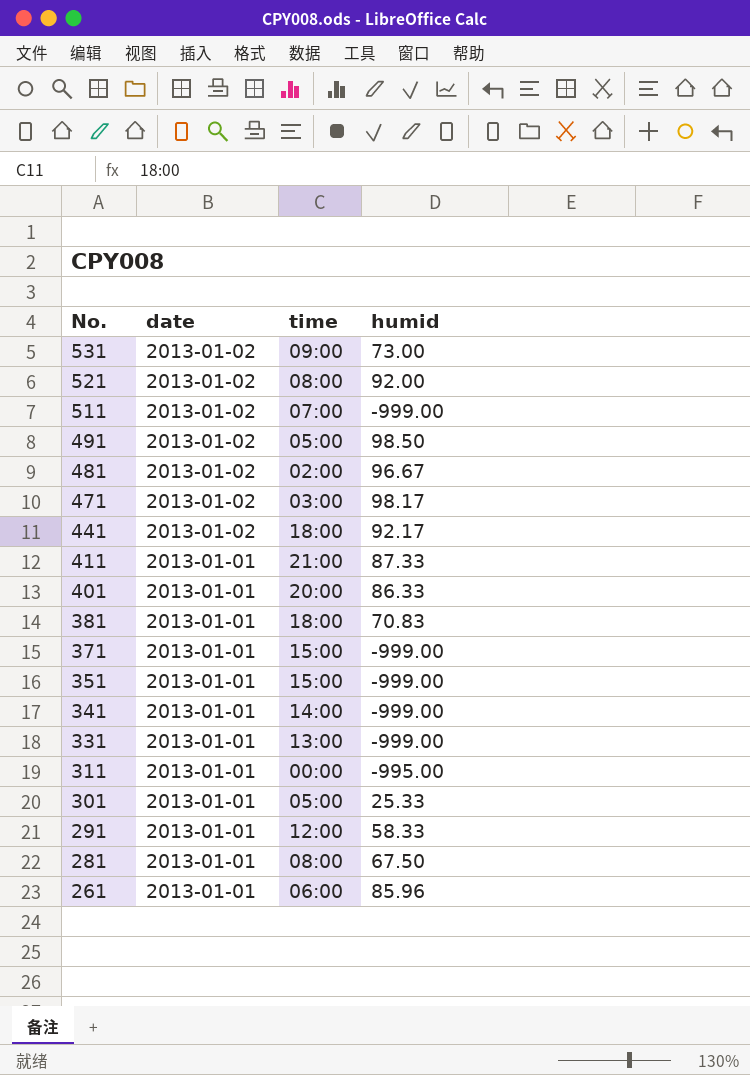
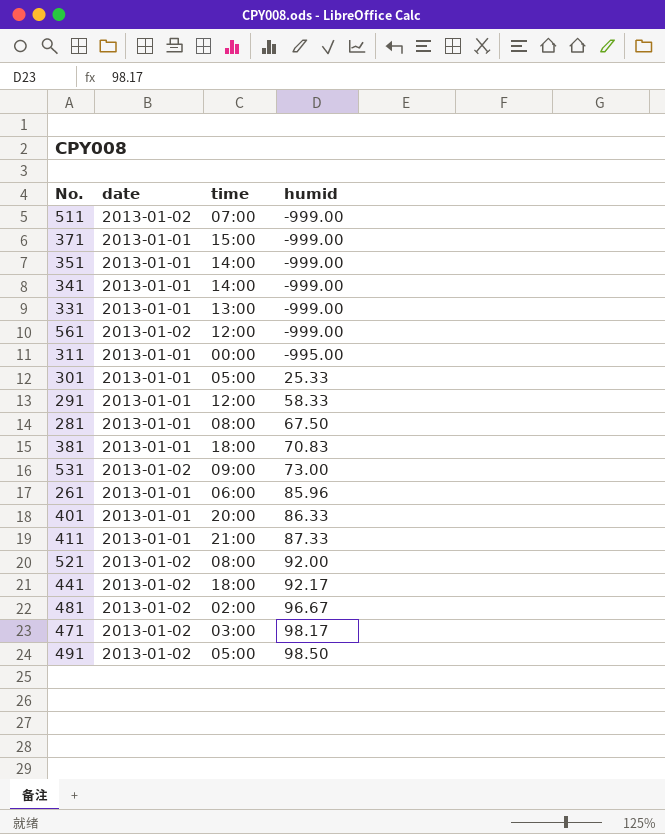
row order: No. descending -> humid ascending
351 | time: 15:00 -> 14:00
row 561: none -> 2013-01-02 | 12:00 | -999.00

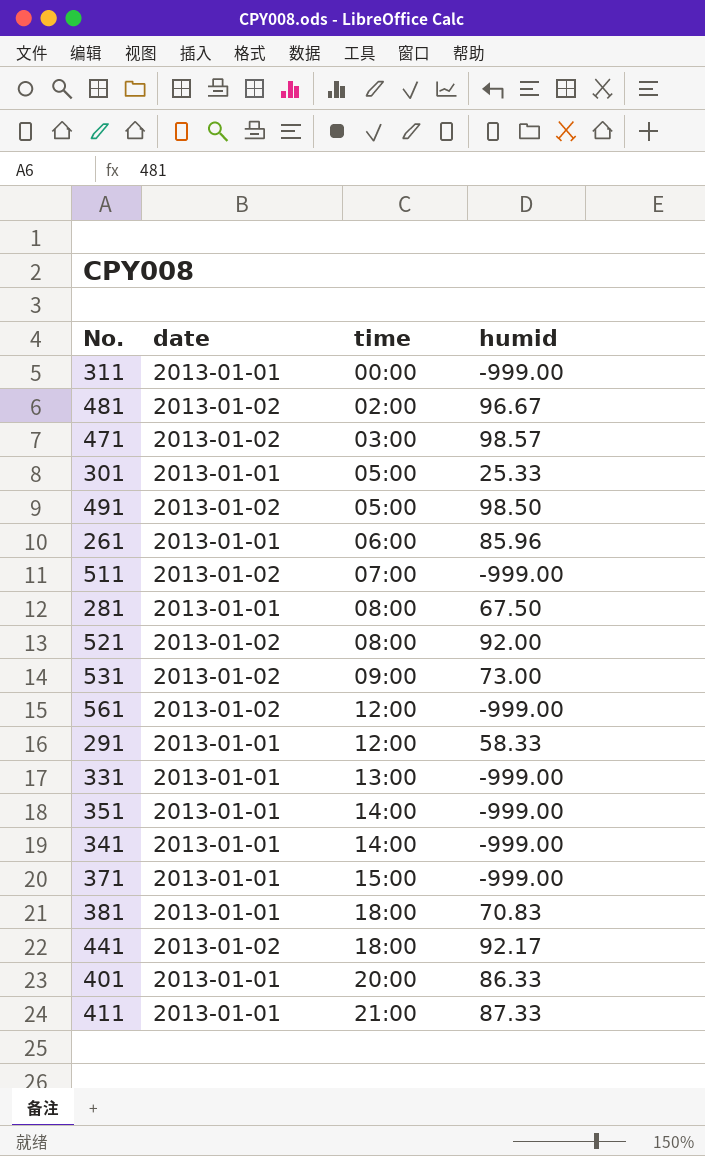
row order: humid ascending -> time ascending
311 | humid: -995.00 -> -999.00
471 | humid: 98.17 -> 98.57

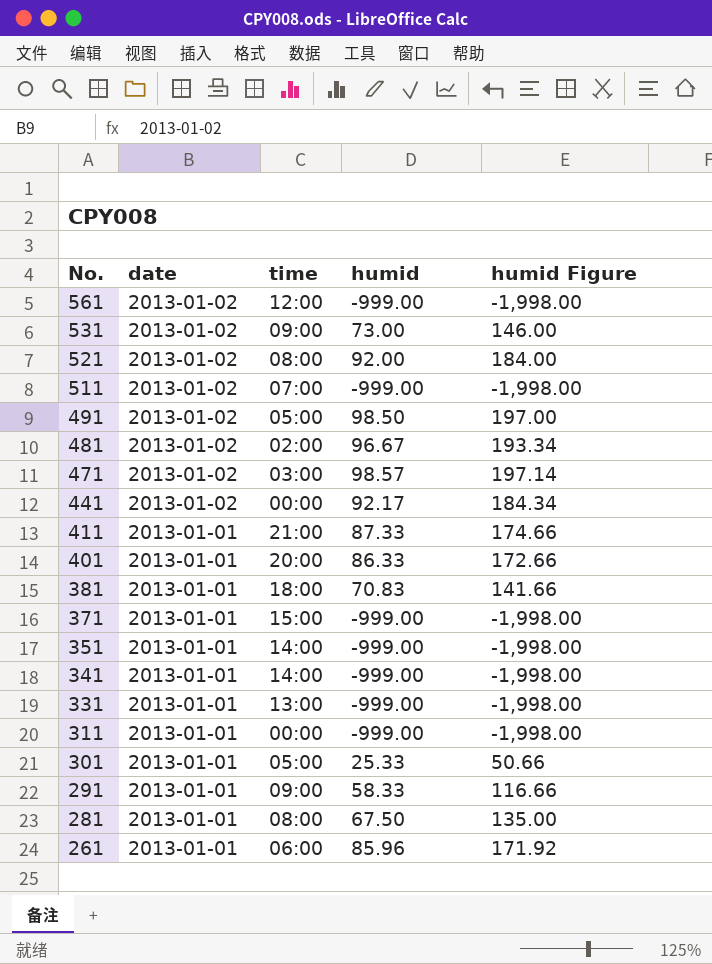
row order: time ascending -> No. descending
column humid Figure | formula: none -> [humid] * 2
441 | time: 18:00 -> 00:00
291 | time: 12:00 -> 09:00

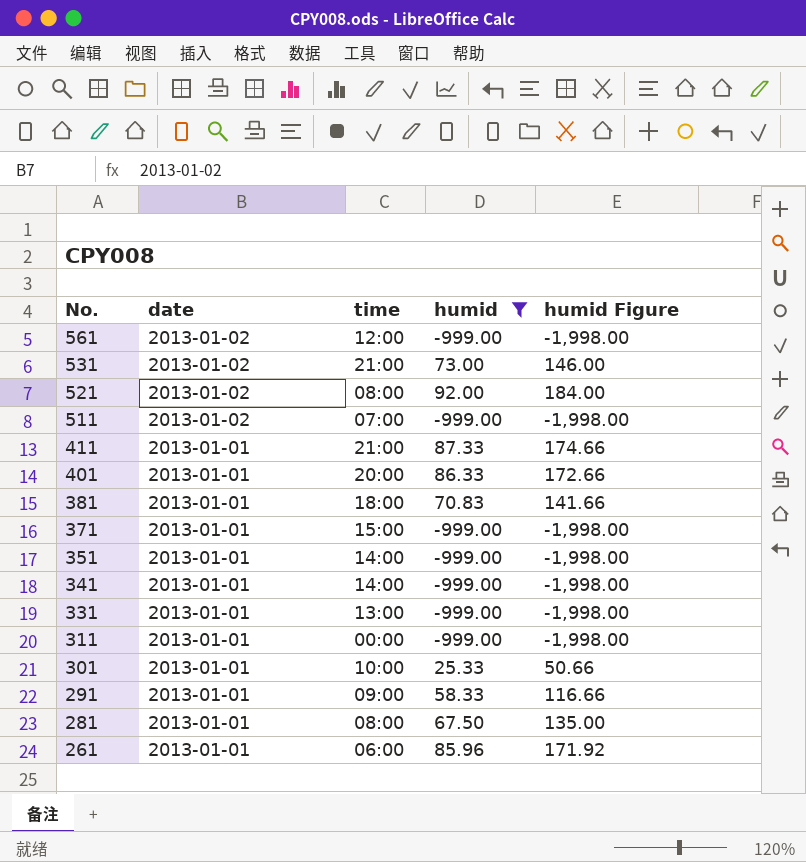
filter: none -> humid <= 92.00
531 | time: 09:00 -> 21:00
301 | time: 05:00 -> 10:00

